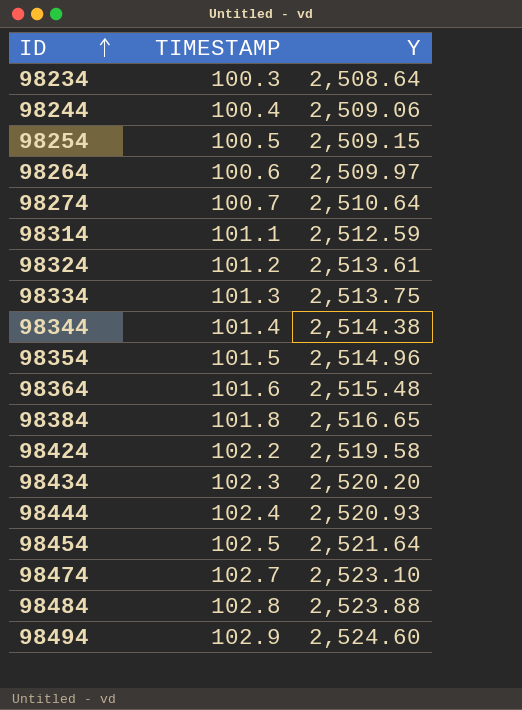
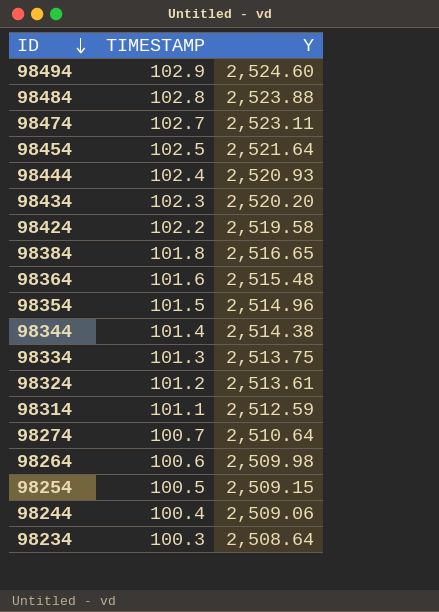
row order: ID ascending -> ID descending
98474 | Y: 2,523.10 -> 2,523.11
98264 | Y: 2,509.97 -> 2,509.98

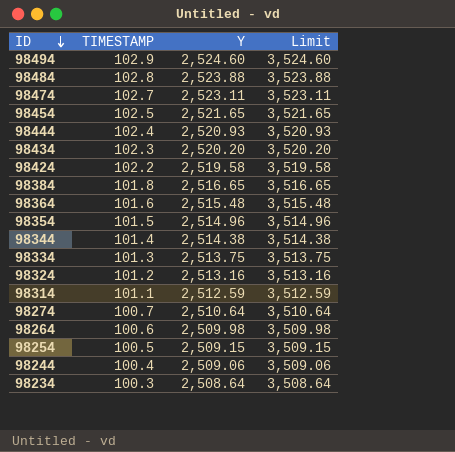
column Limit | formula: none -> [Y] + 1000
98454 | Y: 2,521.64 -> 2,521.65
98324 | Y: 2,513.61 -> 2,513.16

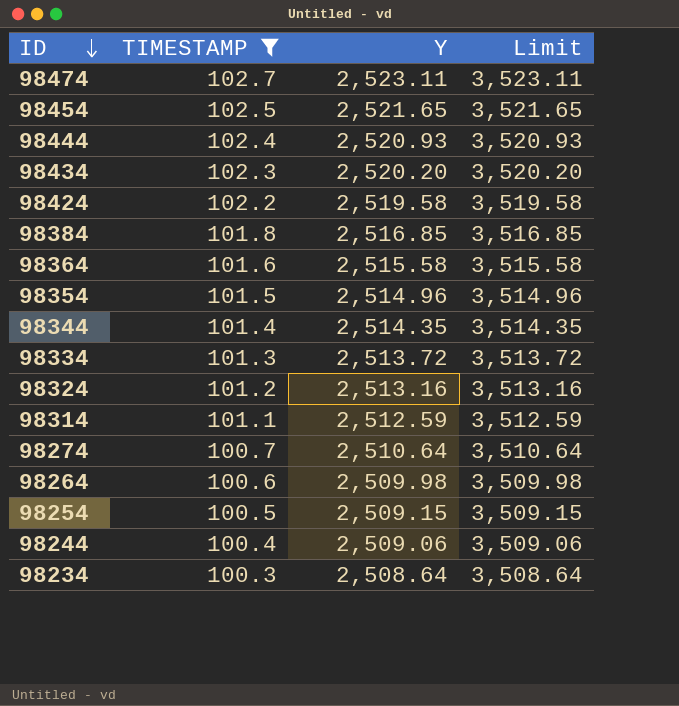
filter: none -> TIMESTAMP <= 102.7
98384 | Y: 2,516.65 -> 2,516.85
98384 | Limit: 3,516.65 -> 3,516.85
98364 | Y: 2,515.48 -> 2,515.58
98364 | Limit: 3,515.48 -> 3,515.58
98344 | Y: 2,514.38 -> 2,514.35
98344 | Limit: 3,514.38 -> 3,514.35
98334 | Y: 2,513.75 -> 2,513.72
98334 | Limit: 3,513.75 -> 3,513.72

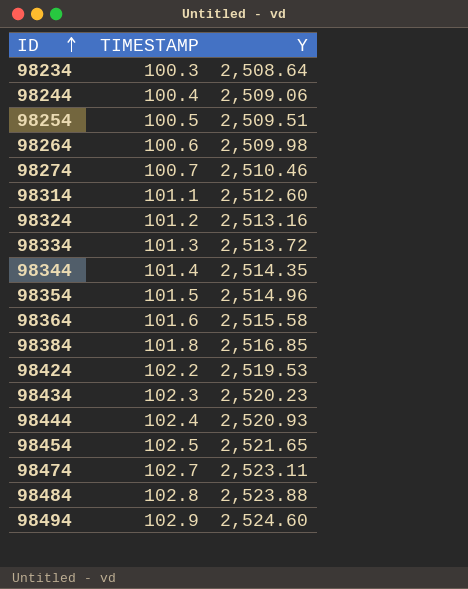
filter: TIMESTAMP <= 102.7 -> none
row order: ID descending -> ID ascending
column Limit | formula: [Y] + 1000 -> none
98254 | Y: 2,509.15 -> 2,509.51
98274 | Y: 2,510.64 -> 2,510.46
98314 | Y: 2,512.59 -> 2,512.60
98424 | Y: 2,519.58 -> 2,519.53
98434 | Y: 2,520.20 -> 2,520.23

